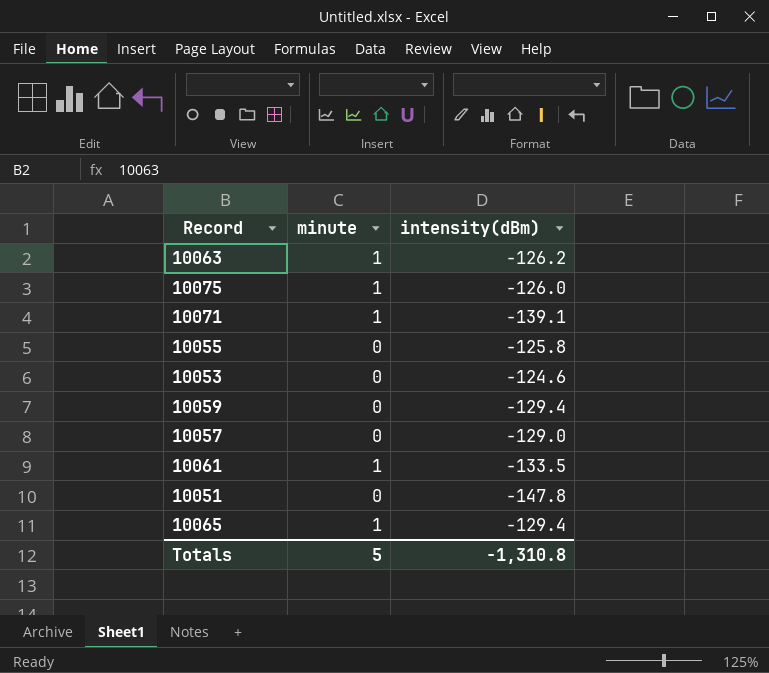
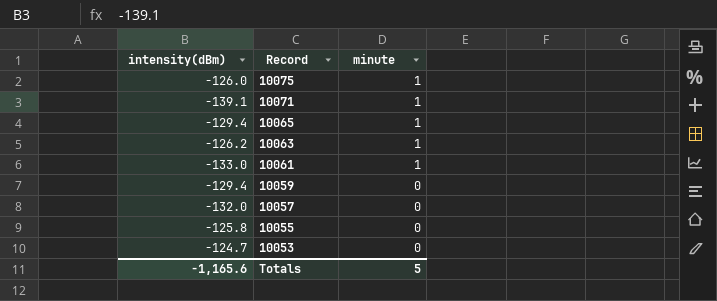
row order: none -> Record descending
column intensity(dBm) | position: 3 -> 1
row 10051: 0 | -147.8 -> none
10061 | intensity(dBm): -133.5 -> -133.0
10057 | intensity(dBm): -129.0 -> -132.0
10053 | intensity(dBm): -124.6 -> -124.7
Totals | intensity(dBm): -1,310.8 -> -1,165.6

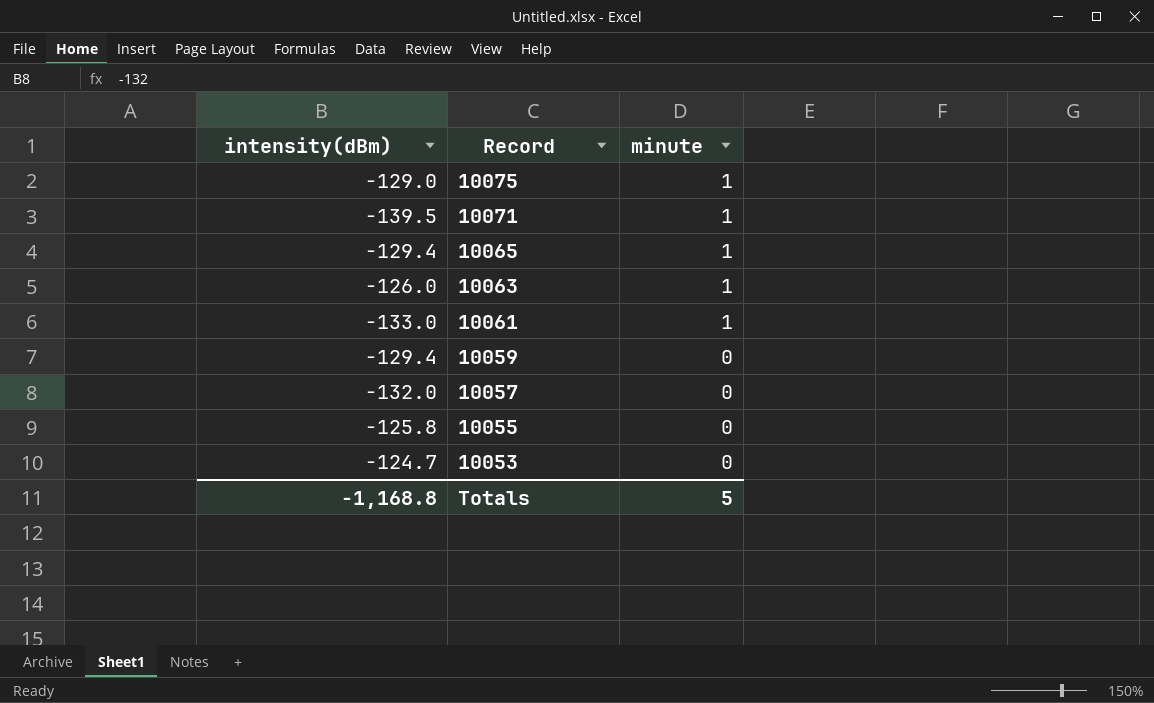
10075 | intensity(dBm): -126.0 -> -129.0
10071 | intensity(dBm): -139.1 -> -139.5
10063 | intensity(dBm): -126.2 -> -126.0
Totals | intensity(dBm): -1,165.6 -> -1,168.8

